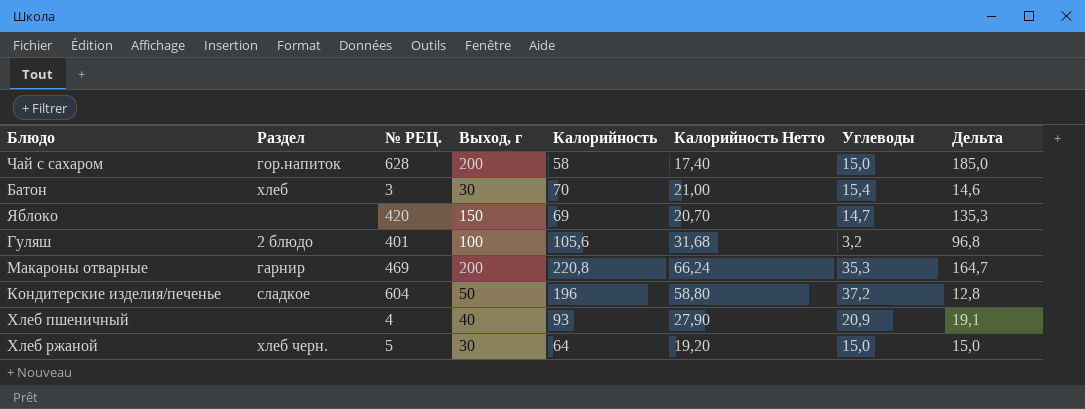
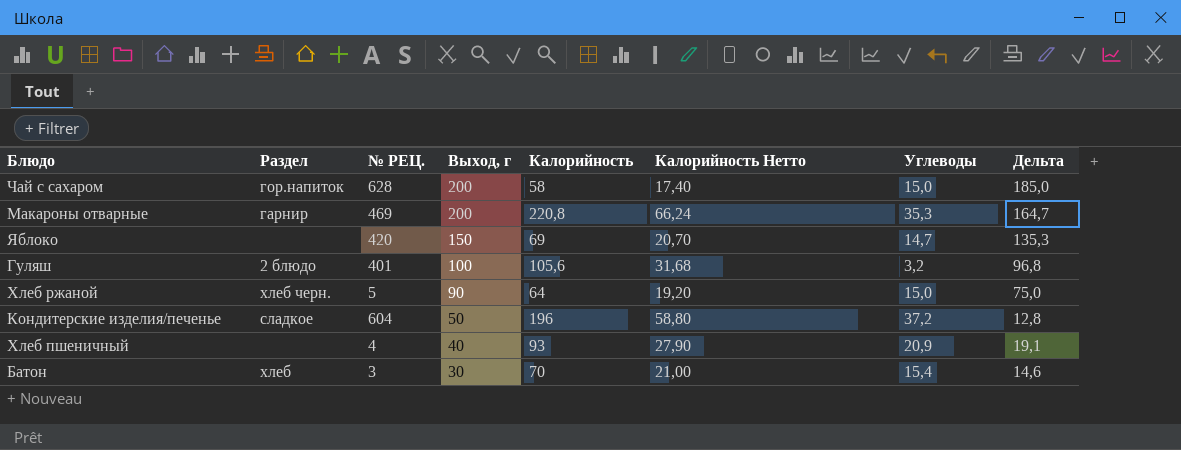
row order: none -> Выход, г descending
Хлеб ржаной | Выход, г: 30 -> 90
Хлеб ржаной | Дельта: 15,0 -> 75,0

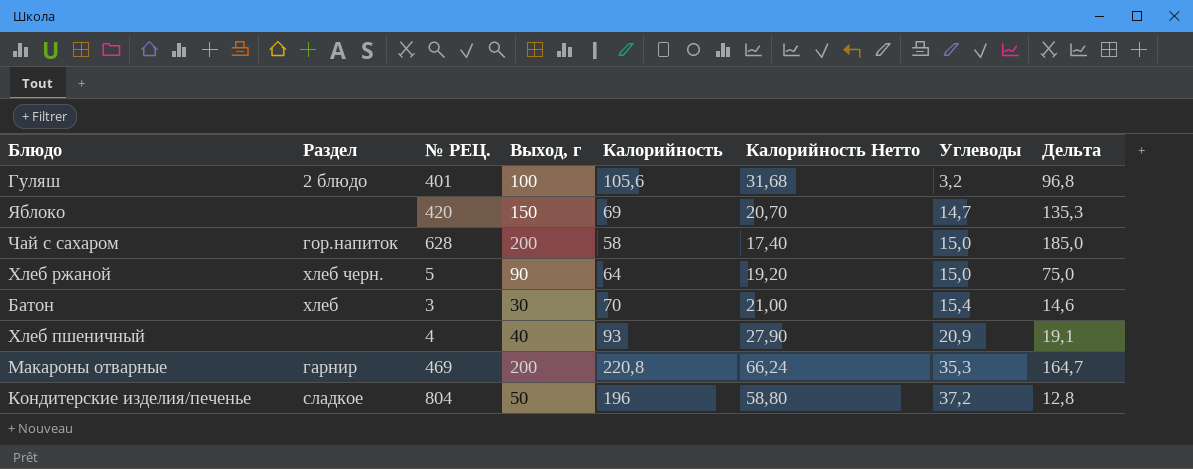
row order: Выход, г descending -> Углеводы ascending
Кондитерские изделия/печенье | № РЕЦ.: 604 -> 804

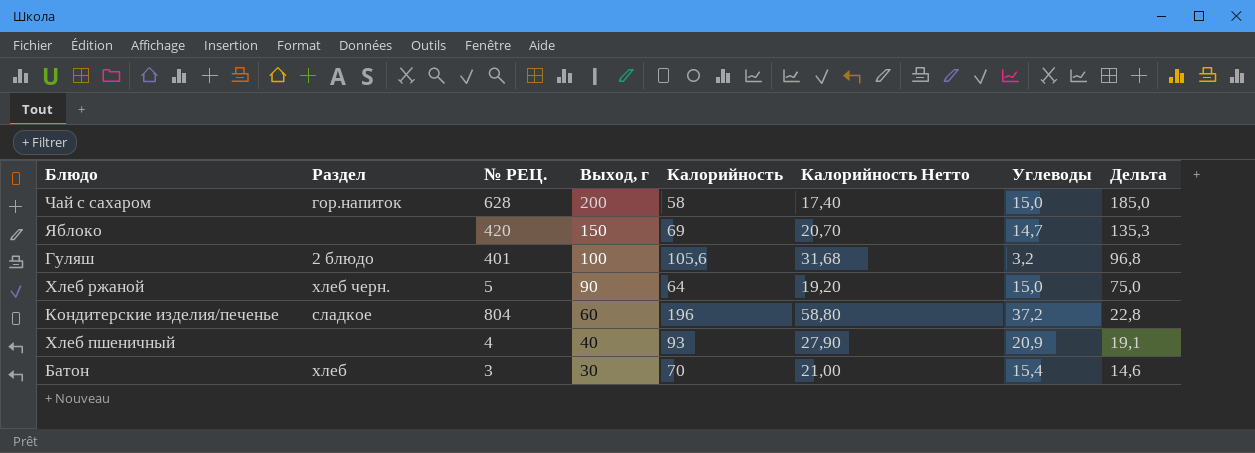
row order: Углеводы ascending -> Выход, г descending
row Макароны отварные: гарнир | 469 | 200 | 220,8 | 66,24 | 35,3 | 164,7 -> none
Кондитерские изделия/печенье | Выход, г: 50 -> 60
Кондитерские изделия/печенье | Дельта: 12,8 -> 22,8

